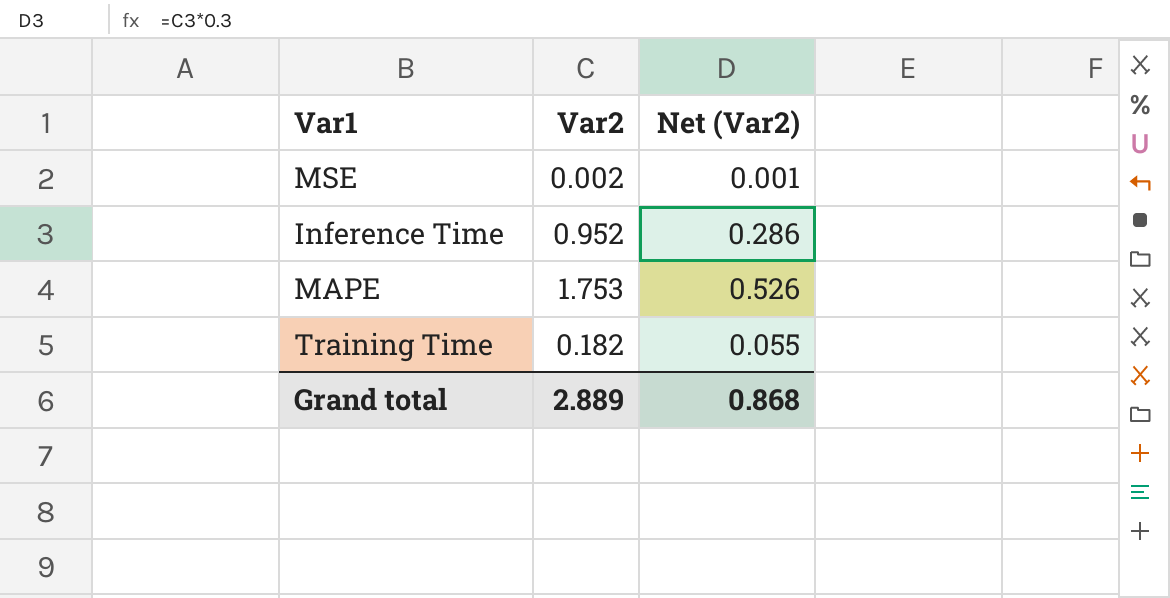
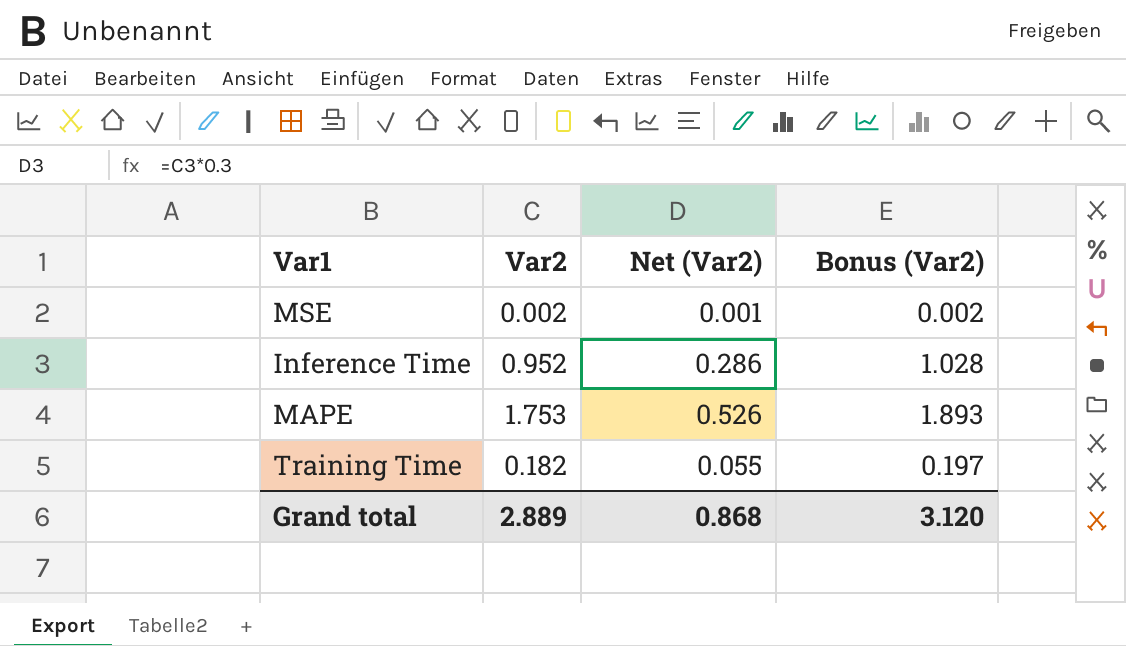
column Bonus (Var2) | formula: none -> [Var2] * 1.08

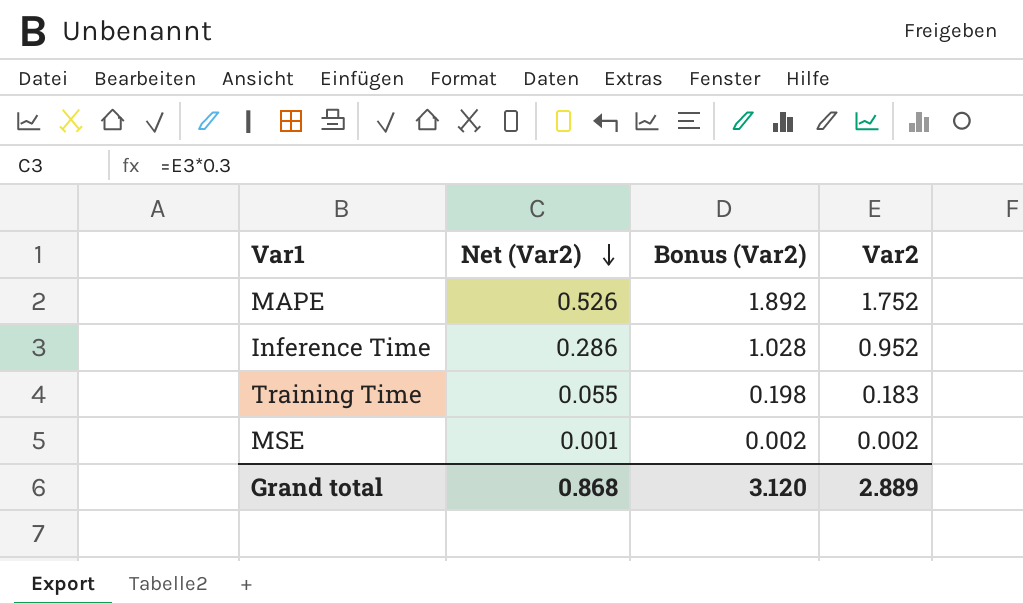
row order: none -> Net (Var2) descending
column Var2 | position: 2 -> 4
MAPE | Bonus (Var2): 1.893 -> 1.892
MAPE | Var2: 1.753 -> 1.752
Training Time | Bonus (Var2): 0.197 -> 0.198
Training Time | Var2: 0.182 -> 0.183

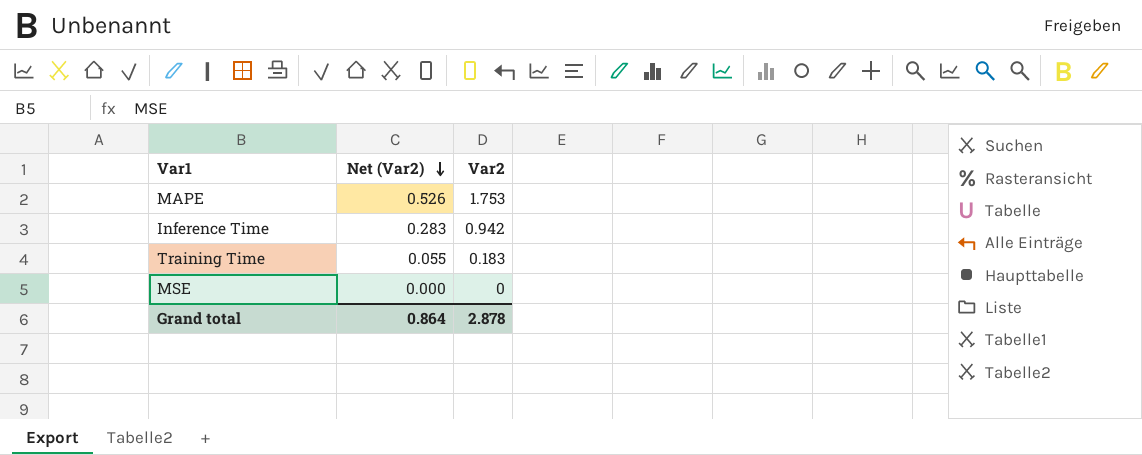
column Bonus (Var2) | formula: [Var2] * 1.08 -> none
MAPE | Var2: 1.752 -> 1.753
Inference Time | Net (Var2): 0.286 -> 0.283
Inference Time | Var2: 0.952 -> 0.942
MSE | Net (Var2): 0.001 -> 0.000
MSE | Var2: 0.002 -> 0
Grand total | Net (Var2): 0.868 -> 0.864
Grand total | Var2: 2.889 -> 2.878

